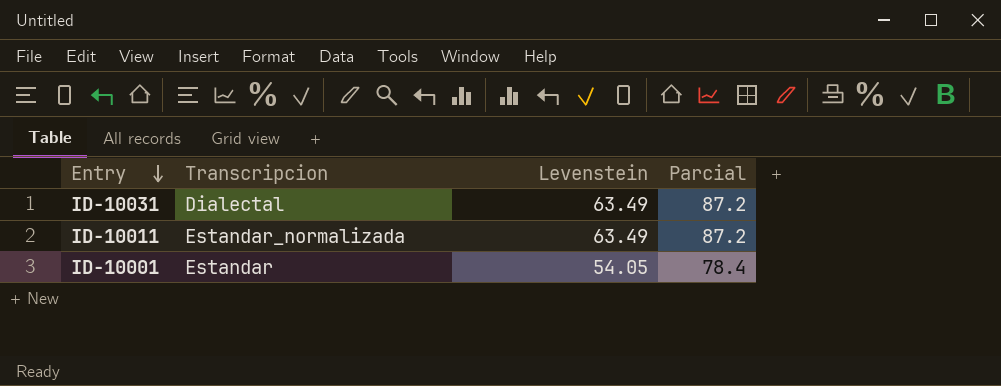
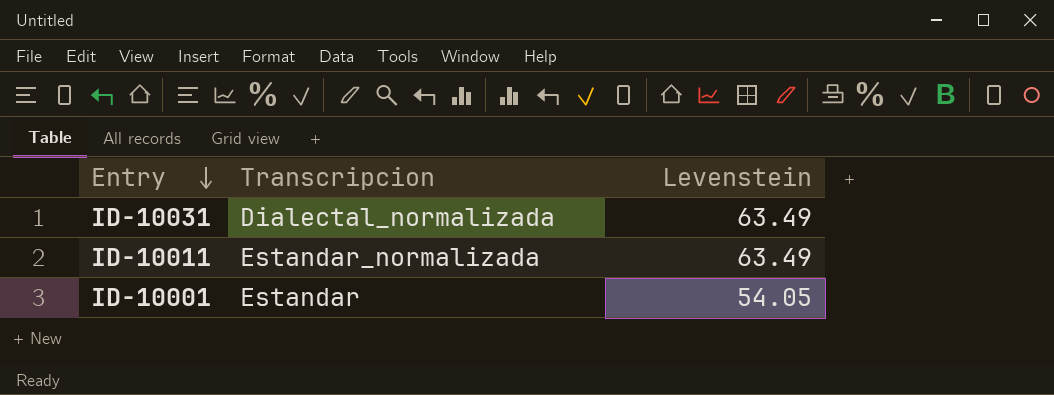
column Parcial | position: 4 -> none
ID-10031 | Transcripcion: Dialectal -> Dialectal_normalizada

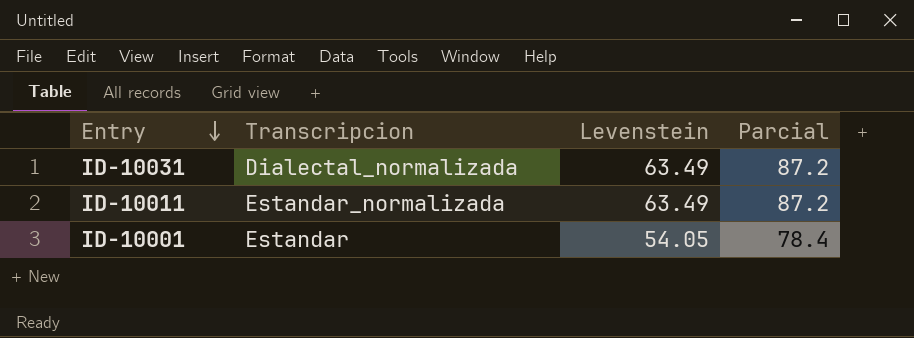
column Parcial | position: none -> 4

